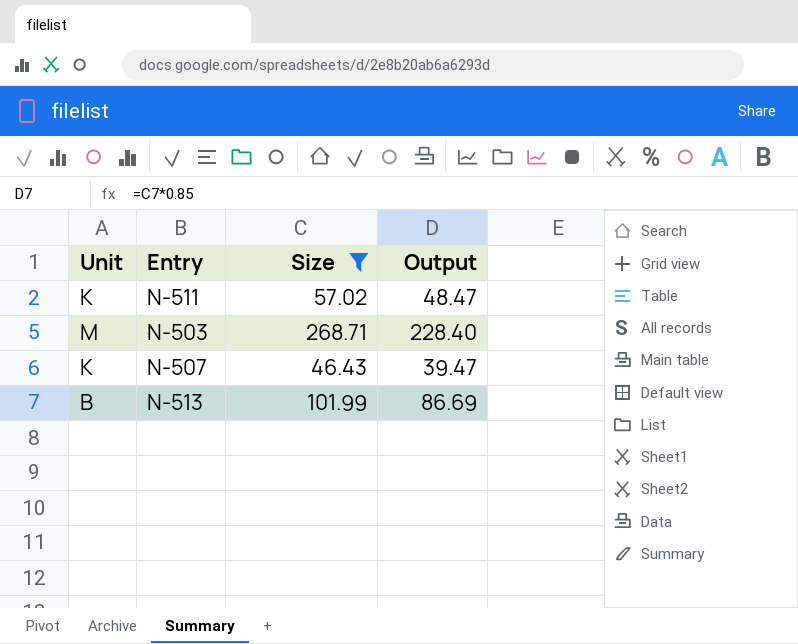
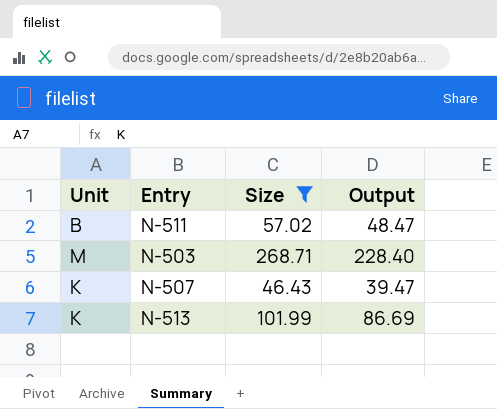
N-511 | Unit: K -> B
N-513 | Unit: B -> K

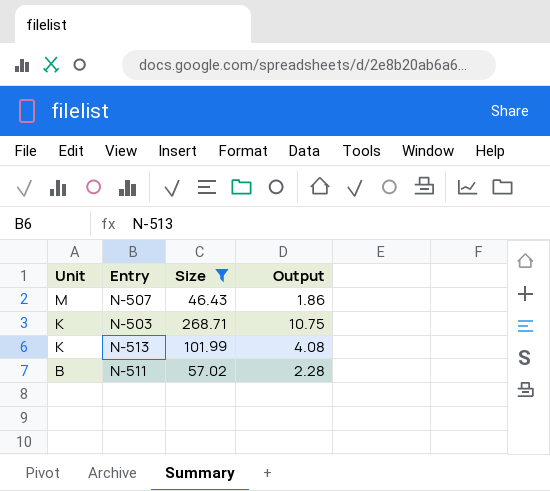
row order: none -> Unit descending
column Output | formula: [Size] * 0.85 -> [Size] * 0.04
N-507 | Unit: K -> M
N-503 | Unit: M -> K

